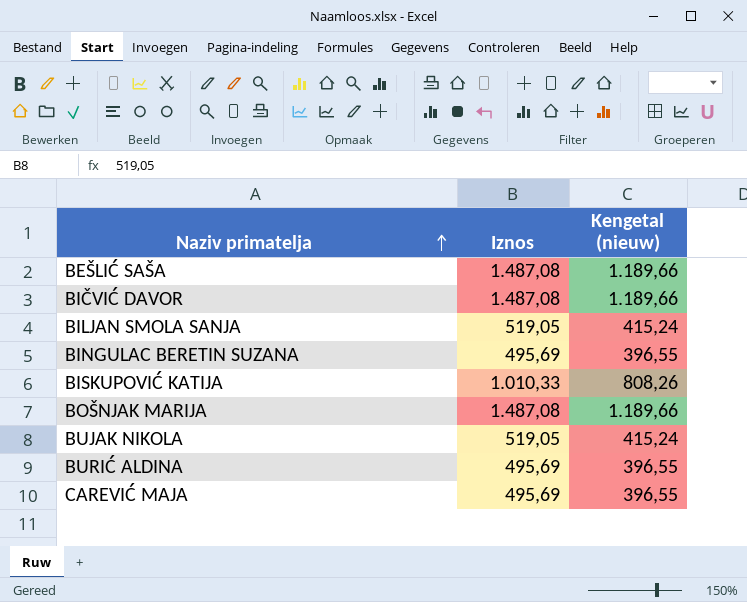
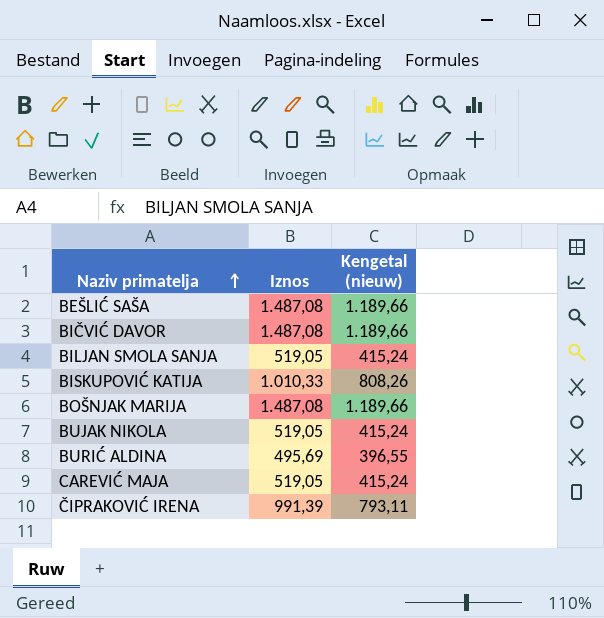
row BINGULAC BERETIN SUZANA: 495,69 | 396,55 -> none
CAREVIĆ MAJA | Iznos: 495,69 -> 519,05
CAREVIĆ MAJA | Kengetal (nieuw): 396,55 -> 415,24
row ČIPRAKOVIĆ IRENA: none -> 991,39 | 793,11

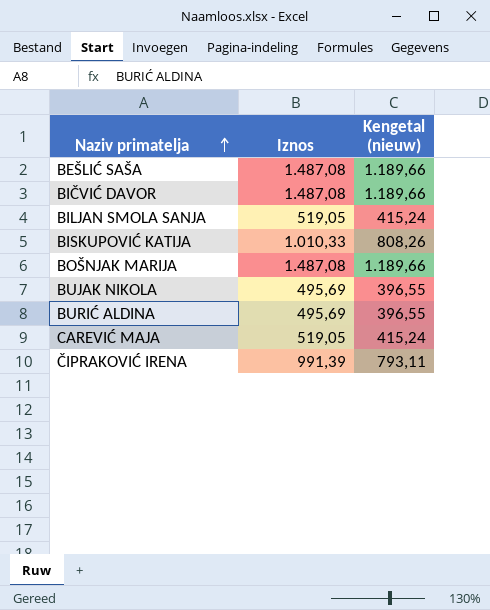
BUJAK NIKOLA | Iznos: 519,05 -> 495,69
BUJAK NIKOLA | Kengetal (nieuw): 415,24 -> 396,55

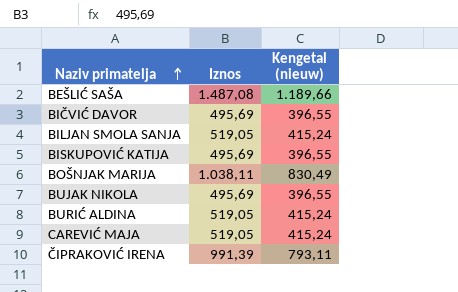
BIČVIĆ DAVOR | Iznos: 1.487,08 -> 495,69
BIČVIĆ DAVOR | Kengetal (nieuw): 1.189,66 -> 396,55
BISKUPOVIĆ KATIJA | Iznos: 1.010,33 -> 495,69
BISKUPOVIĆ KATIJA | Kengetal (nieuw): 808,26 -> 396,55
BOŠNJAK MARIJA | Iznos: 1.487,08 -> 1.038,11
BOŠNJAK MARIJA | Kengetal (nieuw): 1.189,66 -> 830,49
BURIĆ ALDINA | Iznos: 495,69 -> 519,05
BURIĆ ALDINA | Kengetal (nieuw): 396,55 -> 415,24

